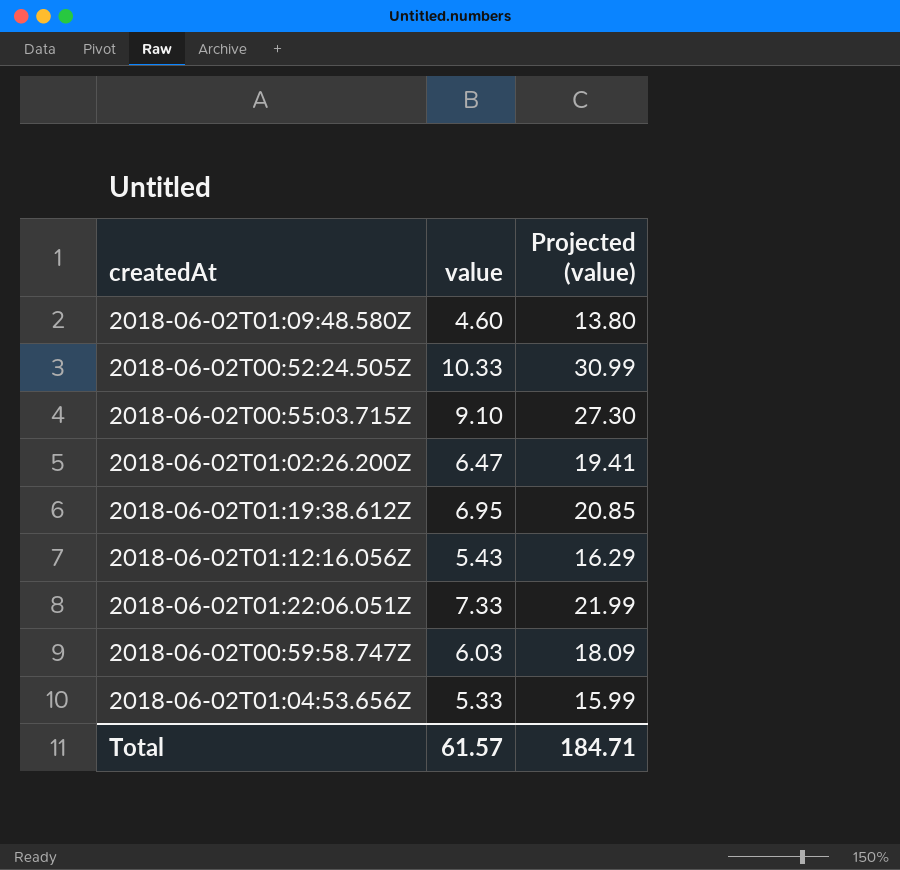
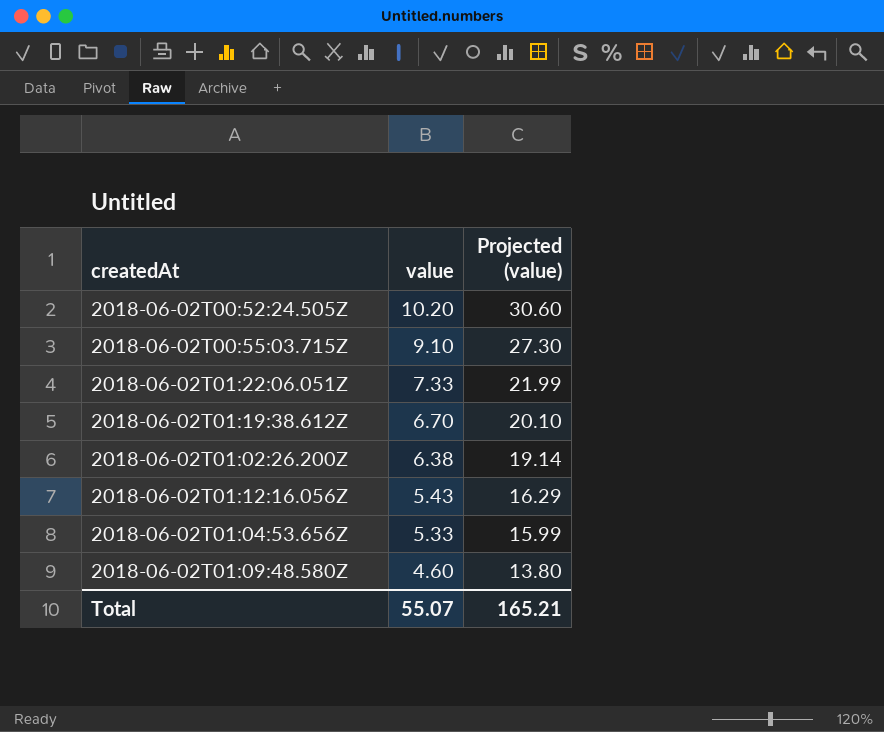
row order: none -> value descending
row 2018-06-02T00:59:58.747Z: 6.03 | 18.09 -> none
2018-06-02T00:52:24.505Z | value: 10.33 -> 10.20
2018-06-02T00:52:24.505Z | Projected (value): 30.99 -> 30.60
2018-06-02T01:19:38.612Z | value: 6.95 -> 6.70
2018-06-02T01:19:38.612Z | Projected (value): 20.85 -> 20.10
2018-06-02T01:02:26.200Z | value: 6.47 -> 6.38
2018-06-02T01:02:26.200Z | Projected (value): 19.41 -> 19.14
Total | value: 61.57 -> 55.07
Total | Projected (value): 184.71 -> 165.21

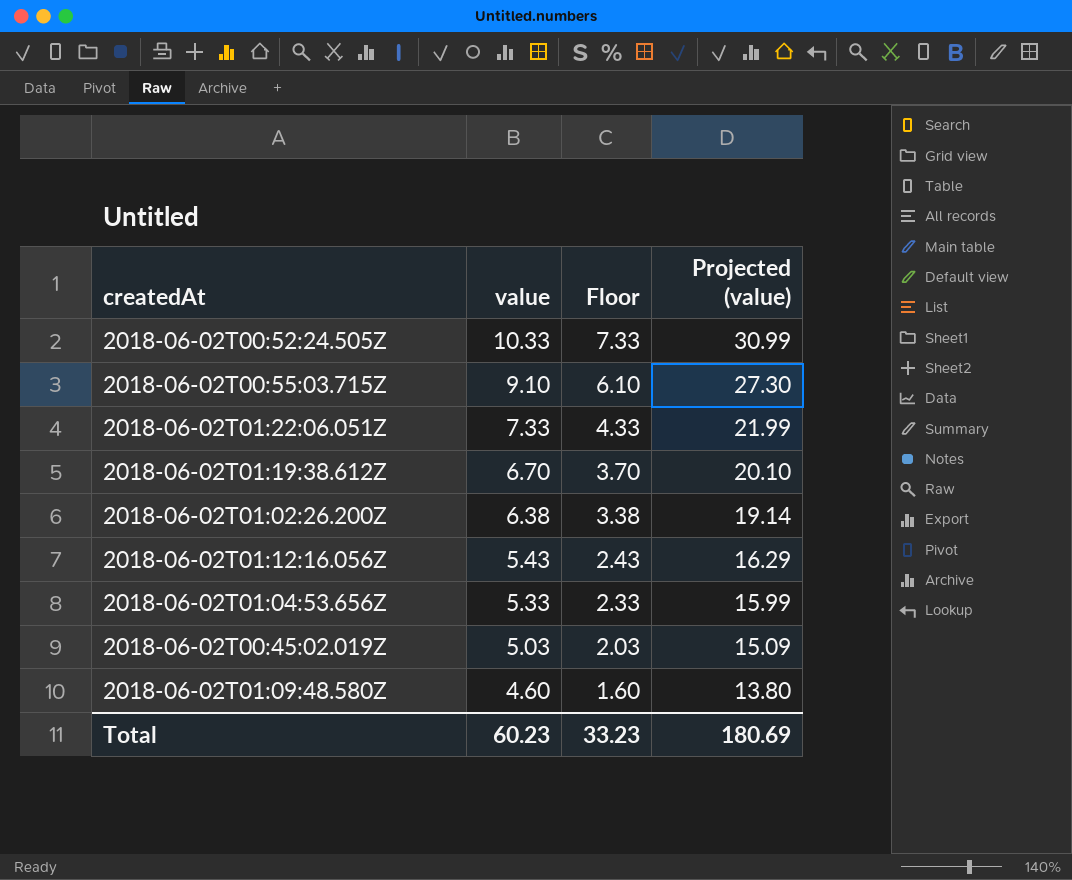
column Floor | formula: none -> [value] - 3
2018-06-02T00:52:24.505Z | value: 10.20 -> 10.33
2018-06-02T00:52:24.505Z | Projected (value): 30.60 -> 30.99
row 2018-06-02T00:45:02.019Z: none -> 5.03 | 2.03 | 15.09
Total | value: 55.07 -> 60.23
Total | Projected (value): 165.21 -> 180.69

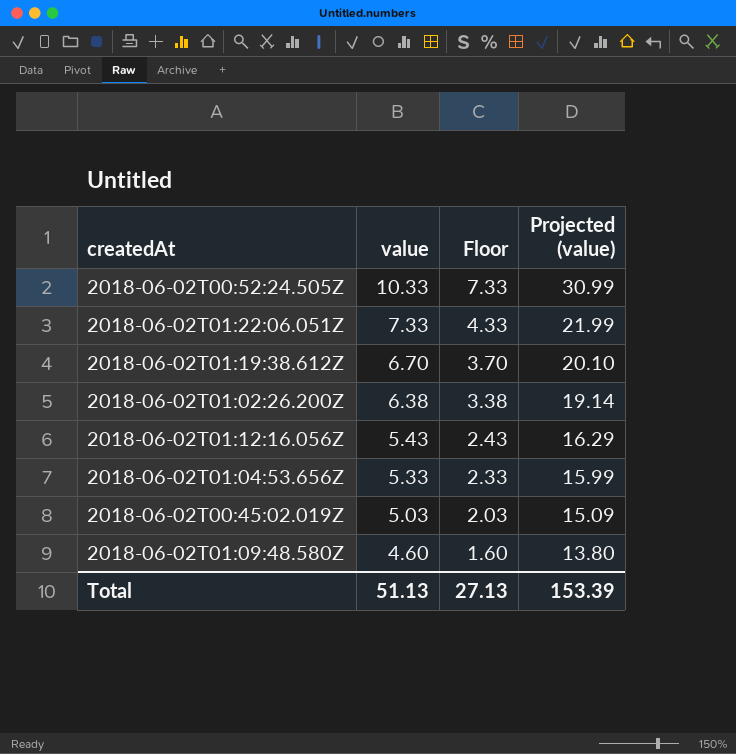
row 2018-06-02T00:55:03.715Z: 9.10 | 6.10 | 27.30 -> none
Total | value: 60.23 -> 51.13
Total | Floor: 33.23 -> 27.13
Total | Projected (value): 180.69 -> 153.39

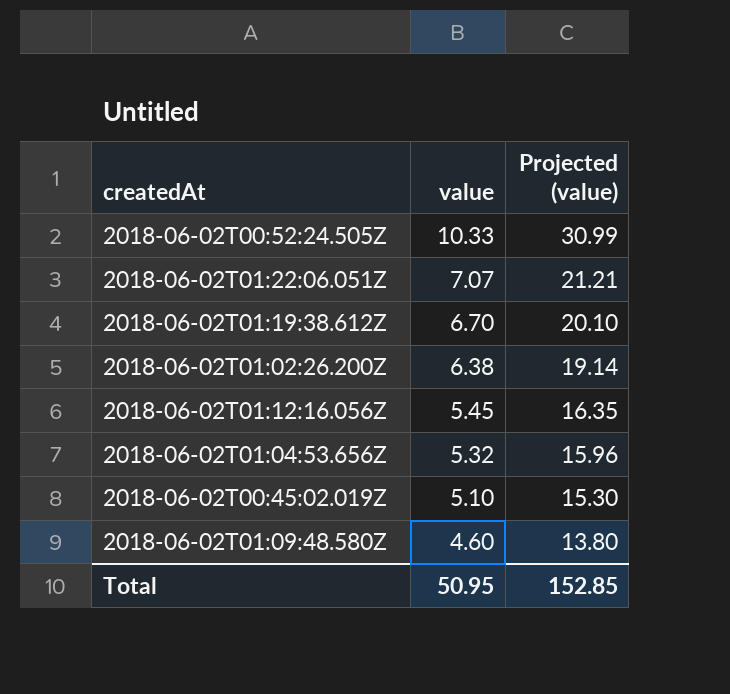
column Floor | formula: [value] - 3 -> none
2018-06-02T01:22:06.051Z | value: 7.33 -> 7.07
2018-06-02T01:22:06.051Z | Projected (value): 21.99 -> 21.21
2018-06-02T01:12:16.056Z | value: 5.43 -> 5.45
2018-06-02T01:12:16.056Z | Projected (value): 16.29 -> 16.35
2018-06-02T01:04:53.656Z | value: 5.33 -> 5.32
2018-06-02T01:04:53.656Z | Projected (value): 15.99 -> 15.96
2018-06-02T00:45:02.019Z | value: 5.03 -> 5.10
2018-06-02T00:45:02.019Z | Projected (value): 15.09 -> 15.30
Total | value: 51.13 -> 50.95
Total | Projected (value): 153.39 -> 152.85

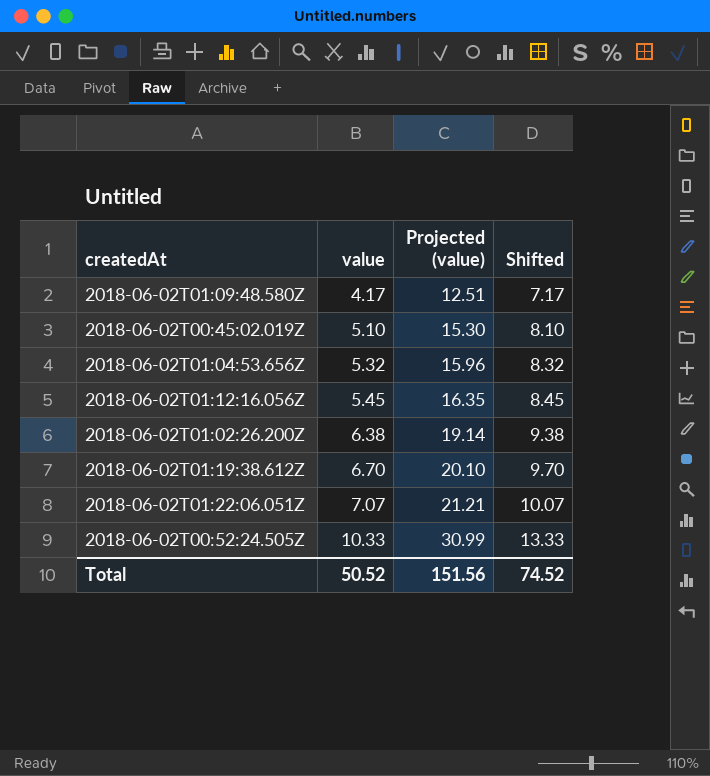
row order: value descending -> value ascending
column Shifted | formula: none -> [value] + 3
2018-06-02T01:09:48.580Z | value: 4.60 -> 4.17
2018-06-02T01:09:48.580Z | Projected (value): 13.80 -> 12.51
Total | value: 50.95 -> 50.52
Total | Projected (value): 152.85 -> 151.56

